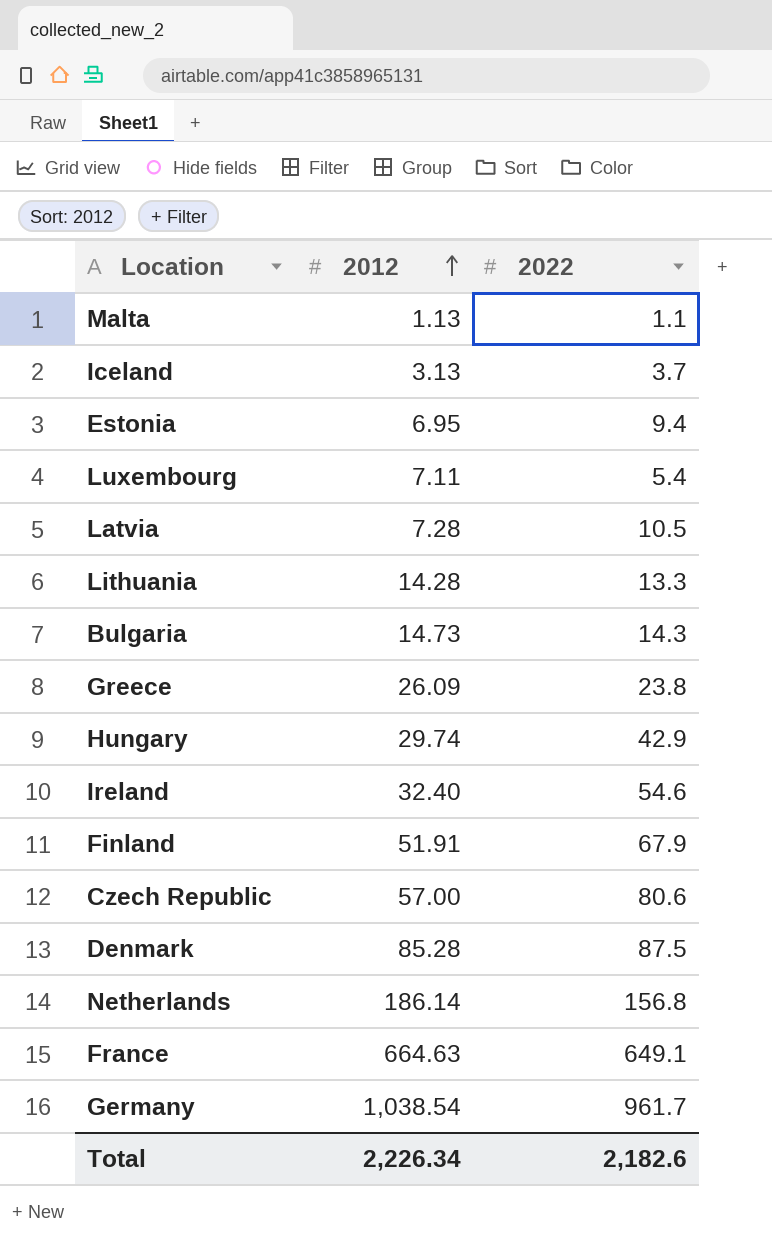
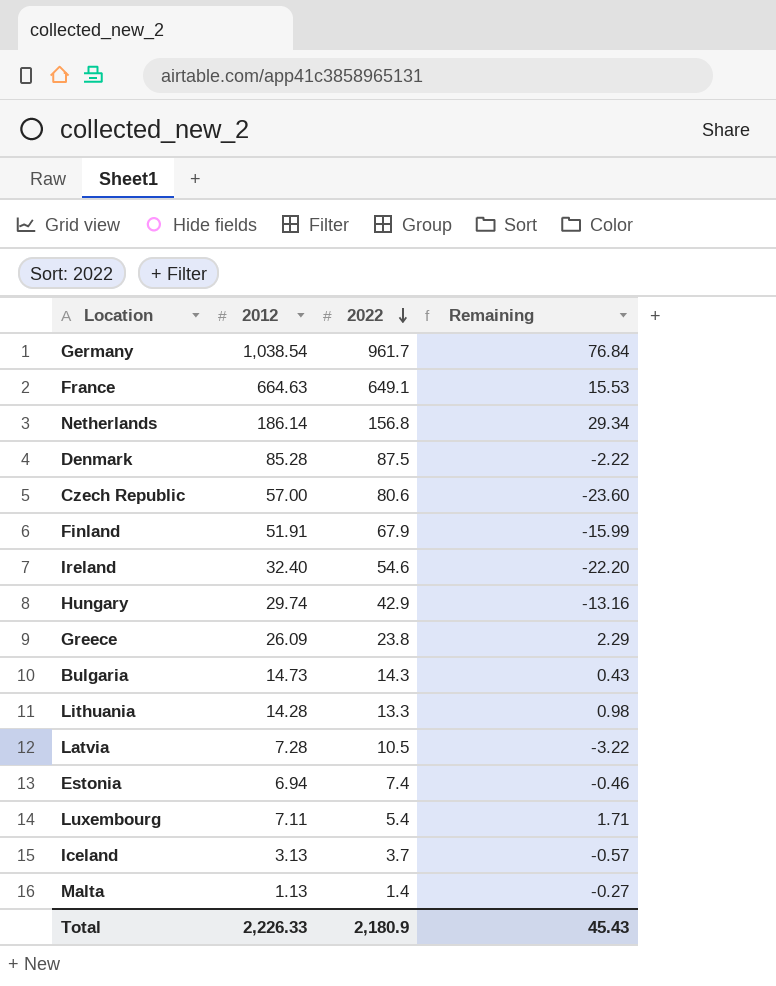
row order: 2012 ascending -> 2022 descending
column Remaining | formula: none -> [2012] - [2022]
Estonia | 2012: 6.95 -> 6.94
Estonia | 2022: 9.4 -> 7.4
Malta | 2022: 1.1 -> 1.4
Total | 2012: 2,226.34 -> 2,226.33
Total | 2022: 2,182.6 -> 2,180.9

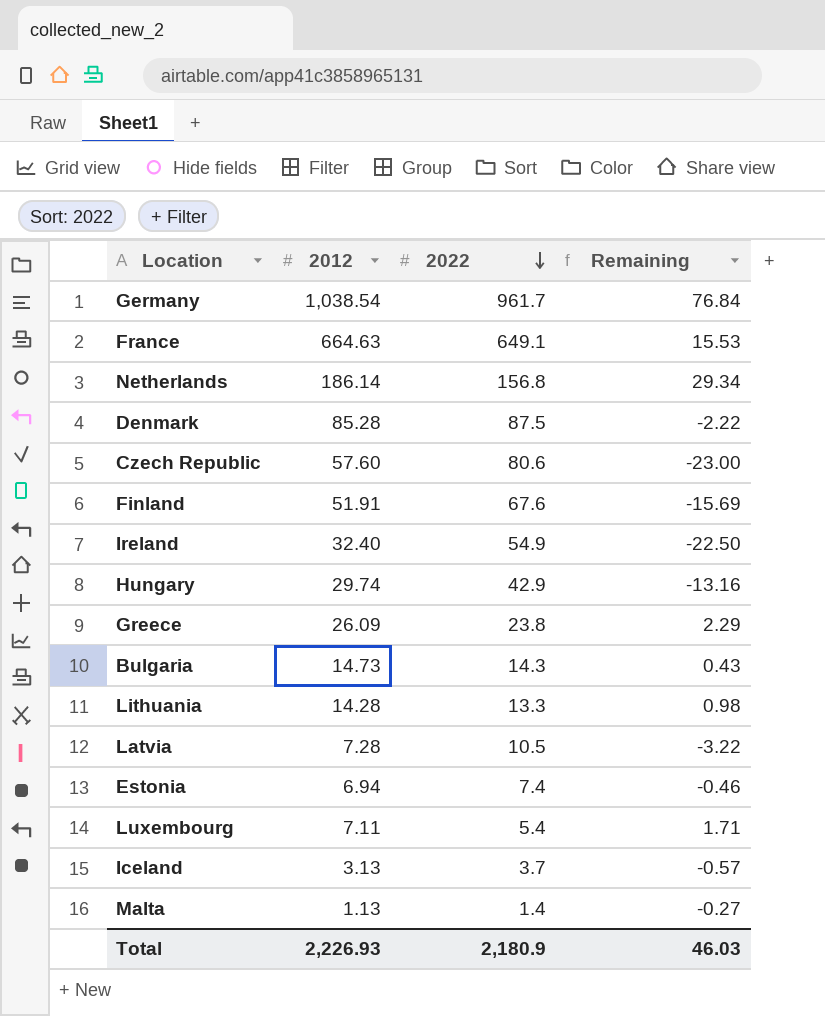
Czech Republic | 2012: 57.00 -> 57.60
Czech Republic | Remaining: -23.60 -> -23.00
Finland | 2022: 67.9 -> 67.6
Finland | Remaining: -15.99 -> -15.69
Ireland | 2022: 54.6 -> 54.9
Ireland | Remaining: -22.20 -> -22.50
Total | 2012: 2,226.33 -> 2,226.93
Total | Remaining: 45.43 -> 46.03

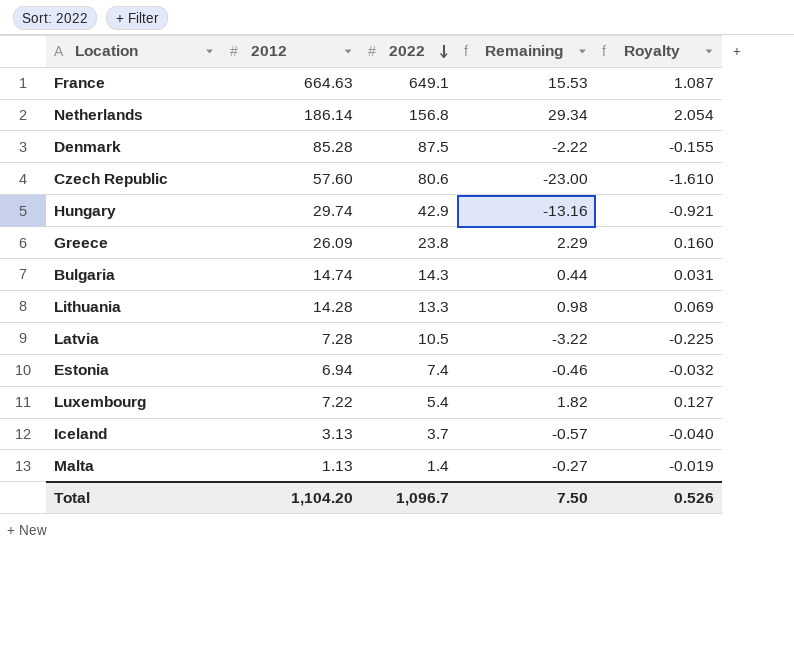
column Royalty | formula: none -> [Remaining] * 0.07
row Germany: 1,038.54 | 961.7 | 76.84 -> none
row Finland: 51.91 | 67.6 | -15.69 -> none
row Ireland: 32.40 | 54.9 | -22.50 -> none
Bulgaria | 2012: 14.73 -> 14.74
Bulgaria | Remaining: 0.43 -> 0.44
Luxembourg | 2012: 7.11 -> 7.22
Luxembourg | Remaining: 1.71 -> 1.82
Total | 2012: 2,226.93 -> 1,104.20
Total | 2022: 2,180.9 -> 1,096.7
Total | Remaining: 46.03 -> 7.50

